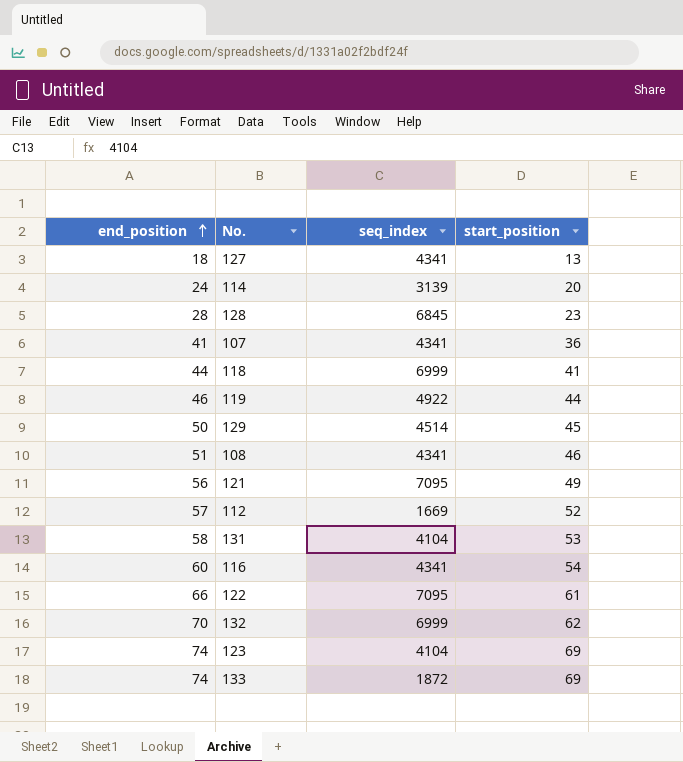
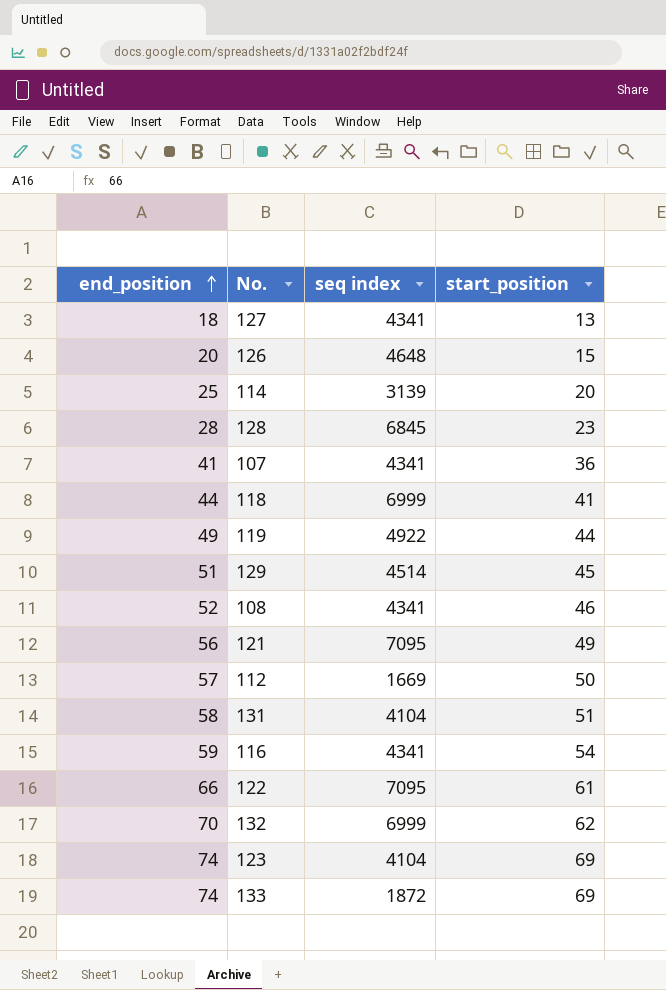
column name: seq_index -> seq index
row 126: none -> 20 | 4648 | 15
114 | end_position: 24 -> 25
119 | end_position: 46 -> 49
129 | end_position: 50 -> 51
108 | end_position: 51 -> 52
112 | start_position: 52 -> 50
131 | start_position: 53 -> 51
116 | end_position: 60 -> 59

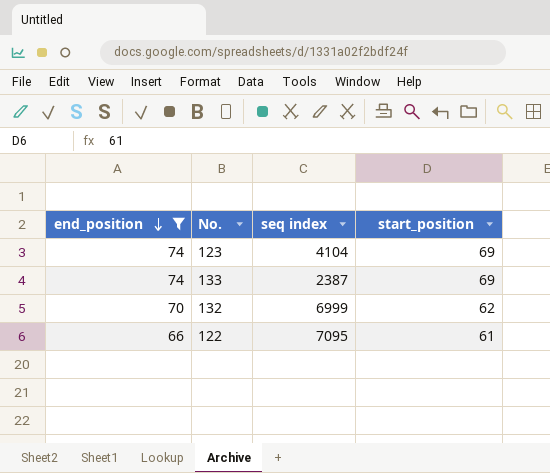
filter: none -> end_position >= 66
row order: end_position ascending -> end_position descending
133 | seq index: 1872 -> 2387

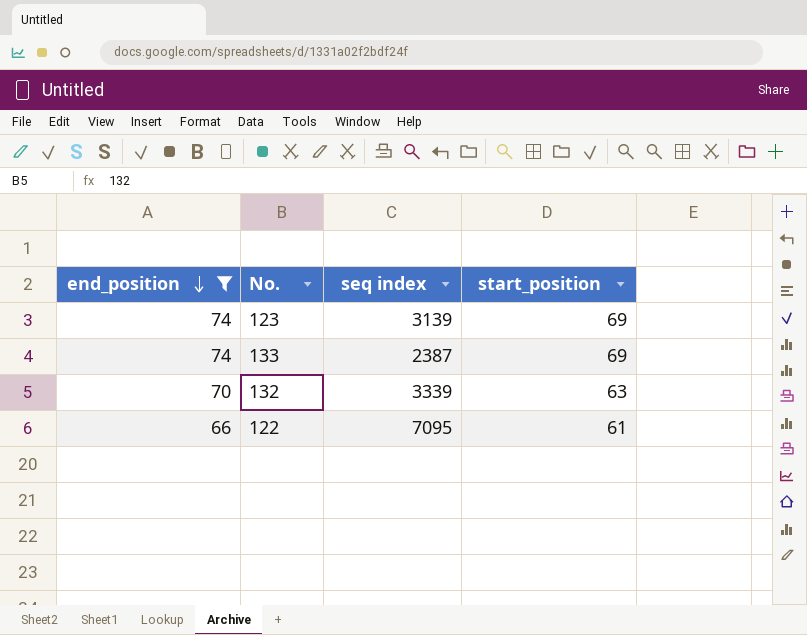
123 | seq index: 4104 -> 3139
132 | seq index: 6999 -> 3339
132 | start_position: 62 -> 63

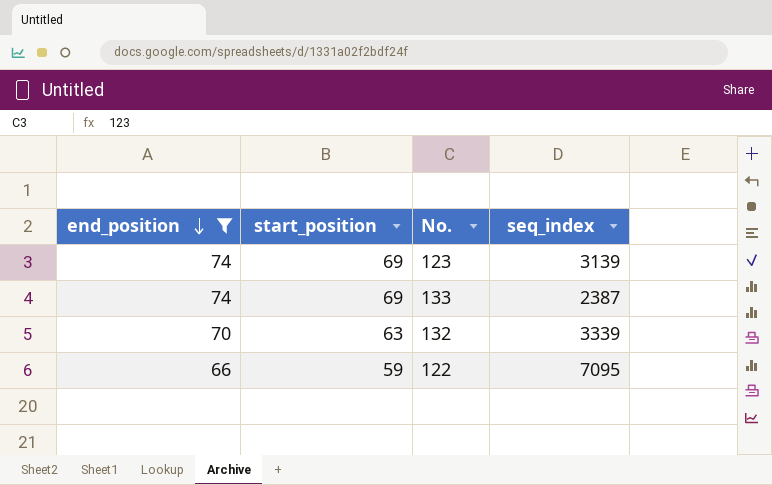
column start_position | position: 4 -> 2
column name: seq index -> seq_index
122 | start_position: 61 -> 59

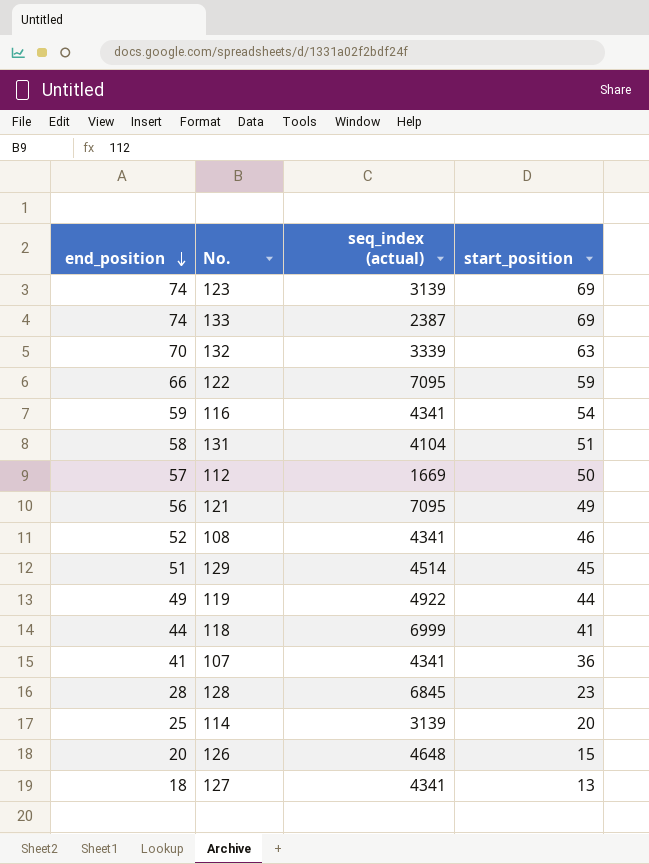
filter: end_position >= 66 -> none
column name: seq_index -> seq_index (actual)
column start_position | position: 2 -> 4

